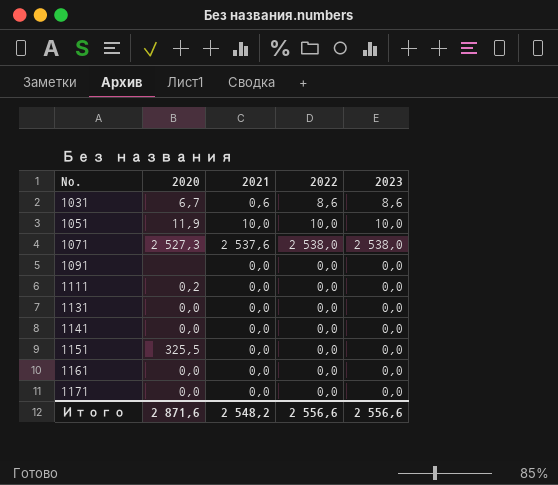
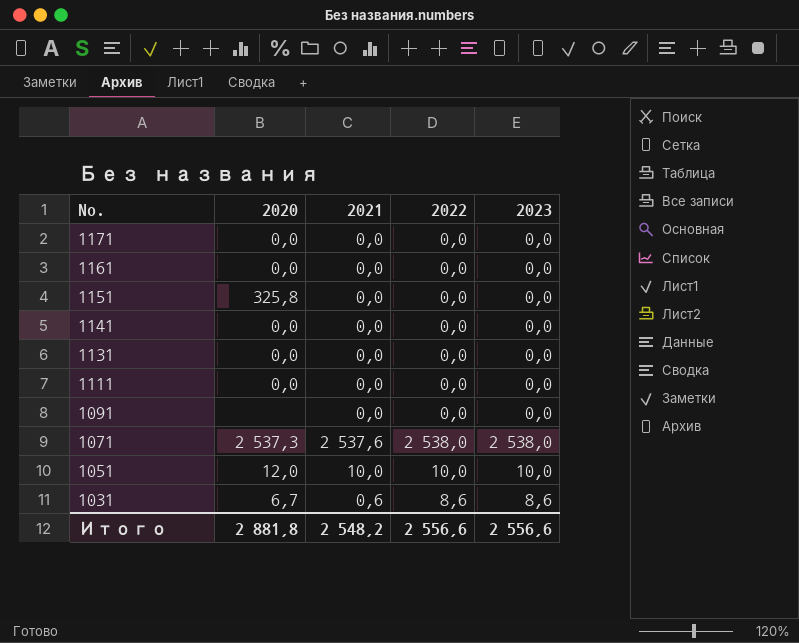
row order: No. ascending -> No. descending
1151 | 2020: 325,5 -> 325,8
1111 | 2020: 0,2 -> 0,0
1071 | 2020: 2 527,3 -> 2 537,3
1051 | 2020: 11,9 -> 12,0
Итого | 2020: 2 871,6 -> 2 881,8

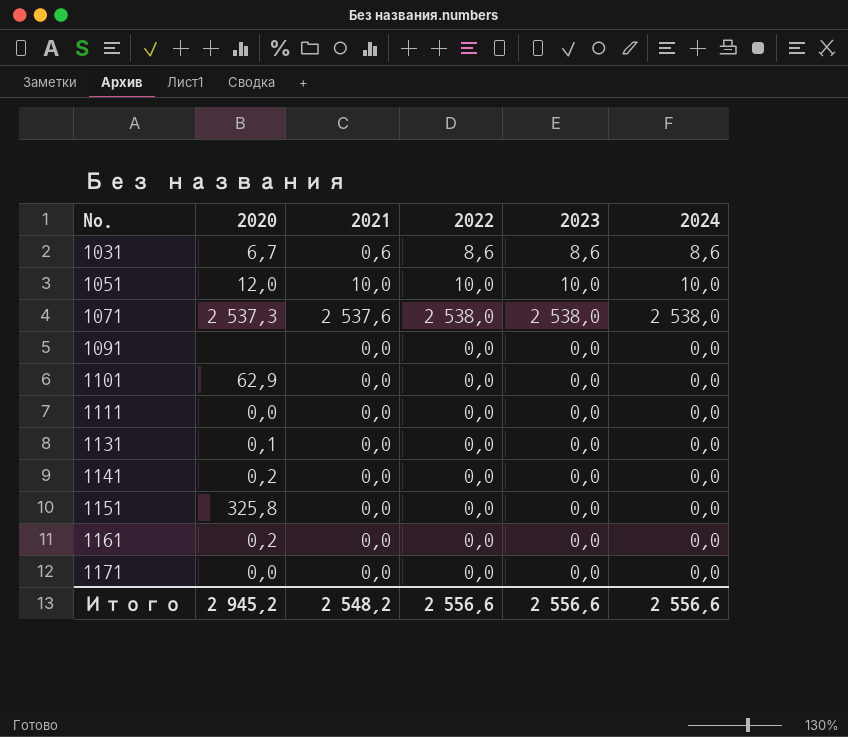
row order: No. descending -> No. ascending
column 2024 | position: none -> 6
row 1101: none -> 62,9 | 0,0 | 0,0 | 0,0 | 0,0
1131 | 2020: 0,0 -> 0,1
1141 | 2020: 0,0 -> 0,2
1161 | 2020: 0,0 -> 0,2
Итого | 2020: 2 881,8 -> 2 945,2

